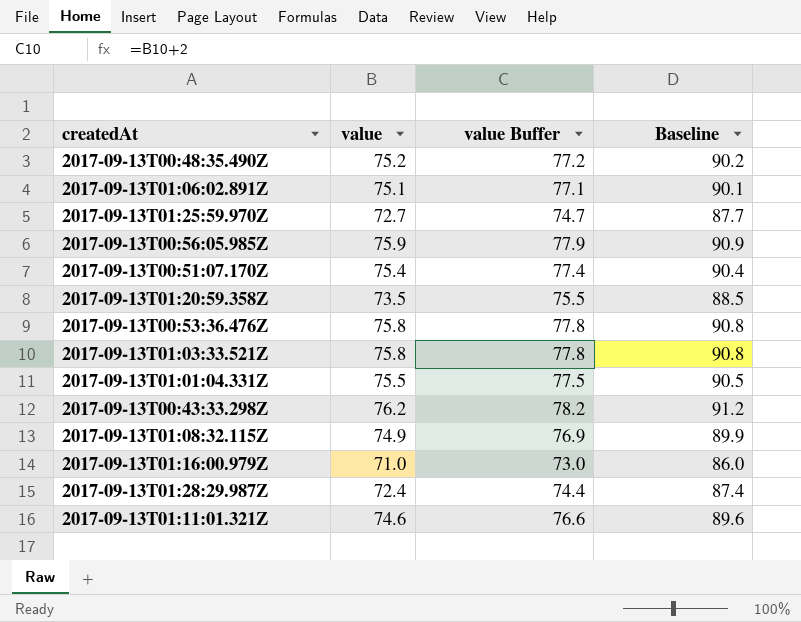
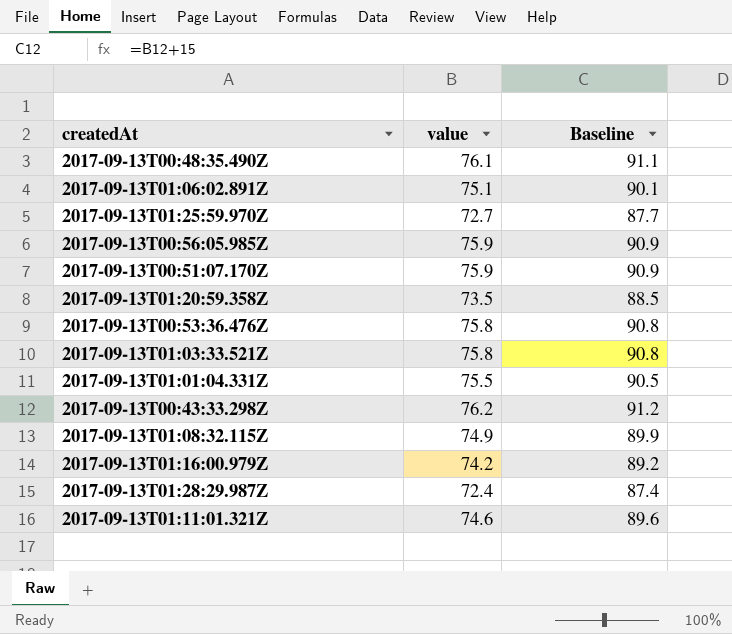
column value Buffer | formula: [value] + 2 -> none
2017-09-13T00:48:35.490Z | value: 75.2 -> 76.1
2017-09-13T00:48:35.490Z | Baseline: 90.2 -> 91.1
2017-09-13T00:51:07.170Z | value: 75.4 -> 75.9
2017-09-13T00:51:07.170Z | Baseline: 90.4 -> 90.9
2017-09-13T01:16:00.979Z | value: 71.0 -> 74.2
2017-09-13T01:16:00.979Z | Baseline: 86.0 -> 89.2

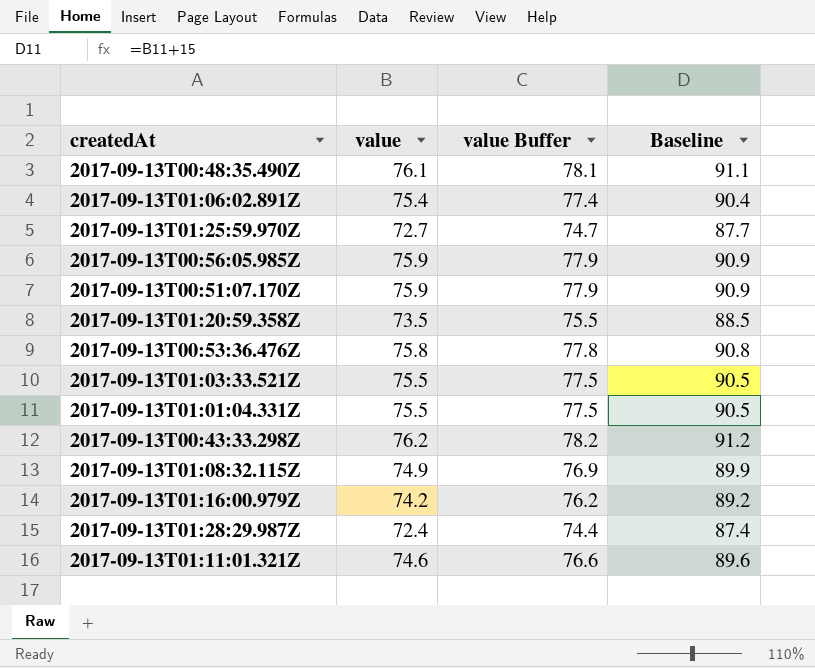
column value Buffer | formula: none -> [value] + 2
2017-09-13T01:06:02.891Z | value: 75.1 -> 75.4
2017-09-13T01:06:02.891Z | Baseline: 90.1 -> 90.4
2017-09-13T01:03:33.521Z | value: 75.8 -> 75.5
2017-09-13T01:03:33.521Z | Baseline: 90.8 -> 90.5

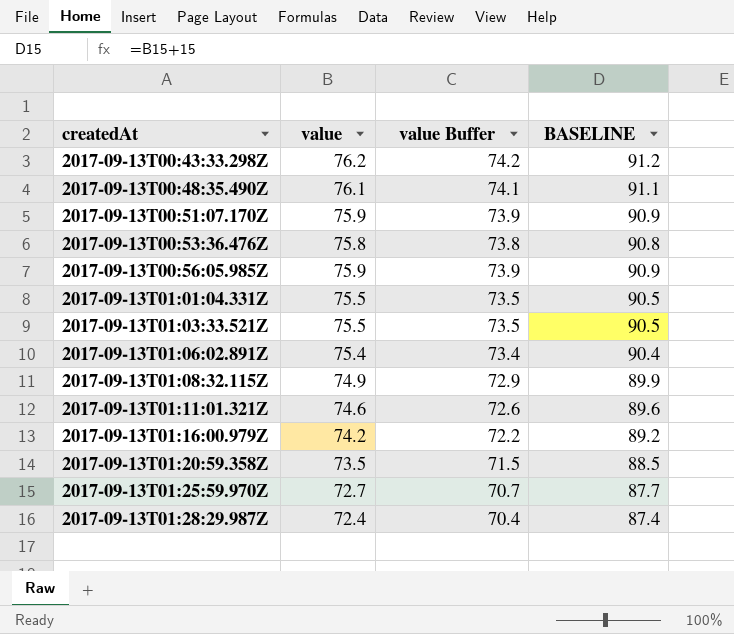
row order: none -> createdAt ascending
column value Buffer | formula: [value] + 2 -> [value] - 2
column name: Baseline -> BASELINE

